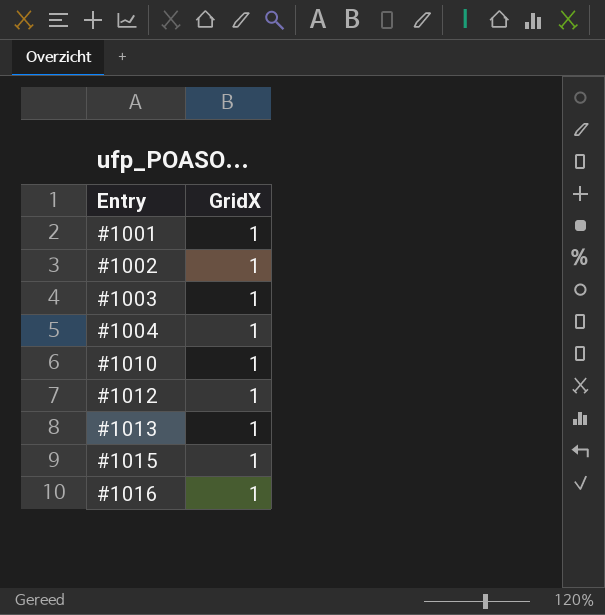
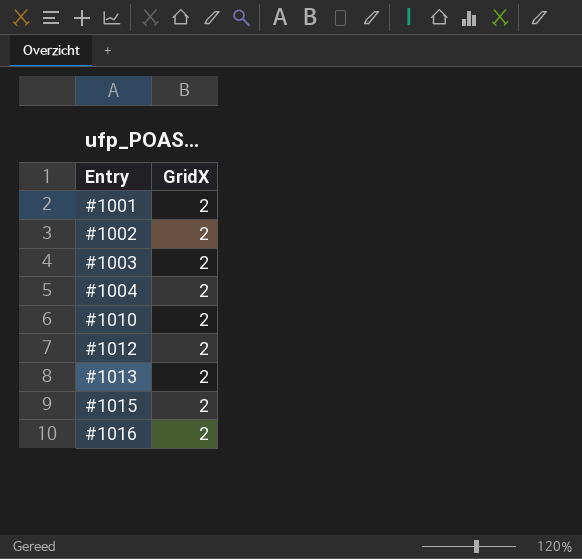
#1001 | GridX: 1 -> 2
#1002 | GridX: 1 -> 2
#1003 | GridX: 1 -> 2
#1004 | GridX: 1 -> 2
#1010 | GridX: 1 -> 2
#1012 | GridX: 1 -> 2
#1013 | GridX: 1 -> 2
#1015 | GridX: 1 -> 2
#1016 | GridX: 1 -> 2

